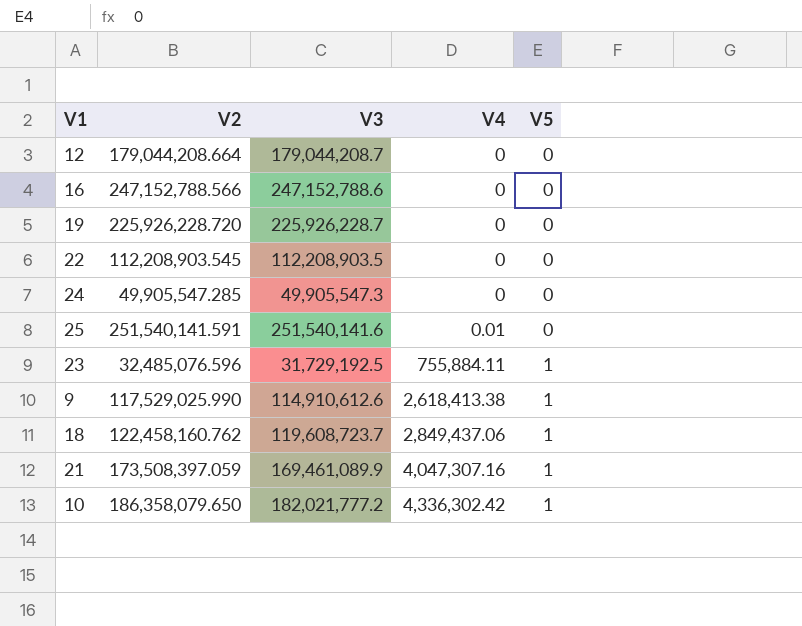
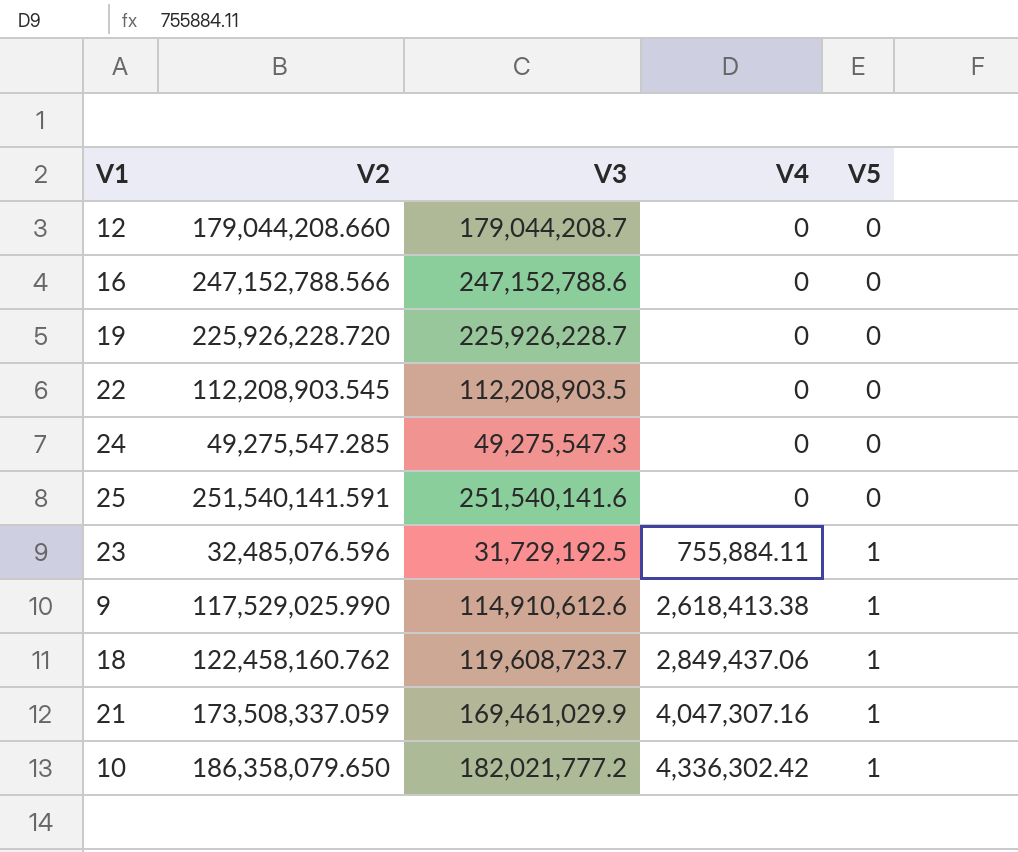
12 | V2: 179,044,208.664 -> 179,044,208.660
24 | V2: 49,905,547.285 -> 49,275,547.285
24 | V3: 49,905,547.3 -> 49,275,547.3
25 | V4: 0.01 -> 0
21 | V2: 173,508,397.059 -> 173,508,337.059
21 | V3: 169,461,089.9 -> 169,461,029.9

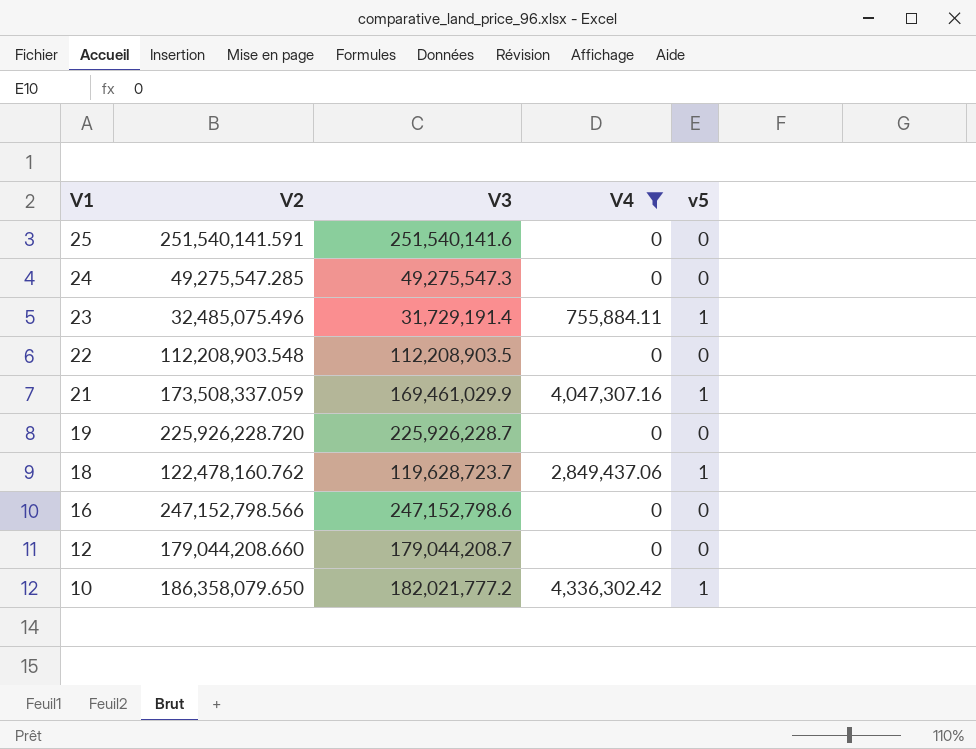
filter: none -> V4 != 2,618,413.38
row order: V4 ascending -> V1 descending
column name: V5 -> v5
23 | V2: 32,485,076.596 -> 32,485,075.496
23 | V3: 31,729,192.5 -> 31,729,191.4
22 | V2: 112,208,903.545 -> 112,208,903.548
18 | V2: 122,458,160.762 -> 122,478,160.762
18 | V3: 119,608,723.7 -> 119,628,723.7
16 | V2: 247,152,788.566 -> 247,152,798.566
16 | V3: 247,152,788.6 -> 247,152,798.6

